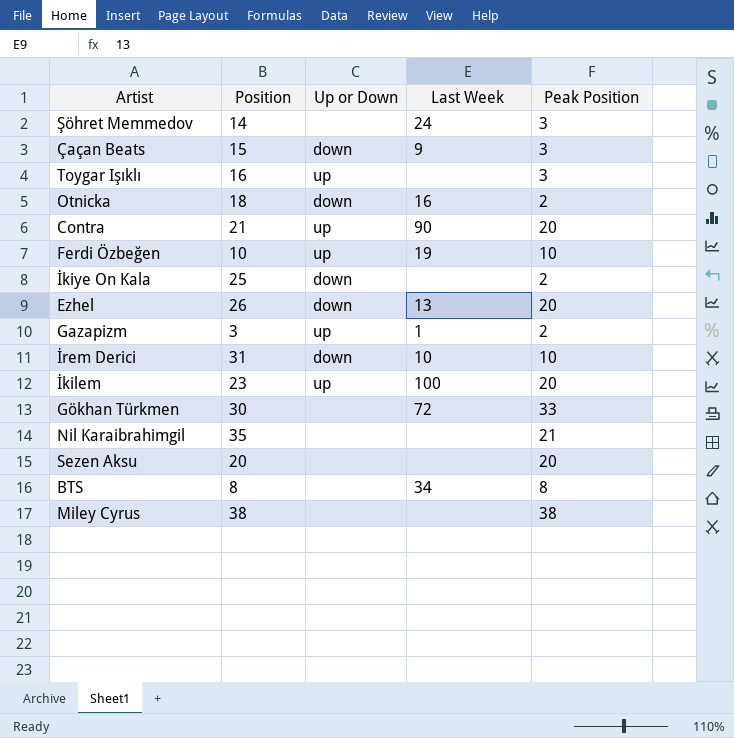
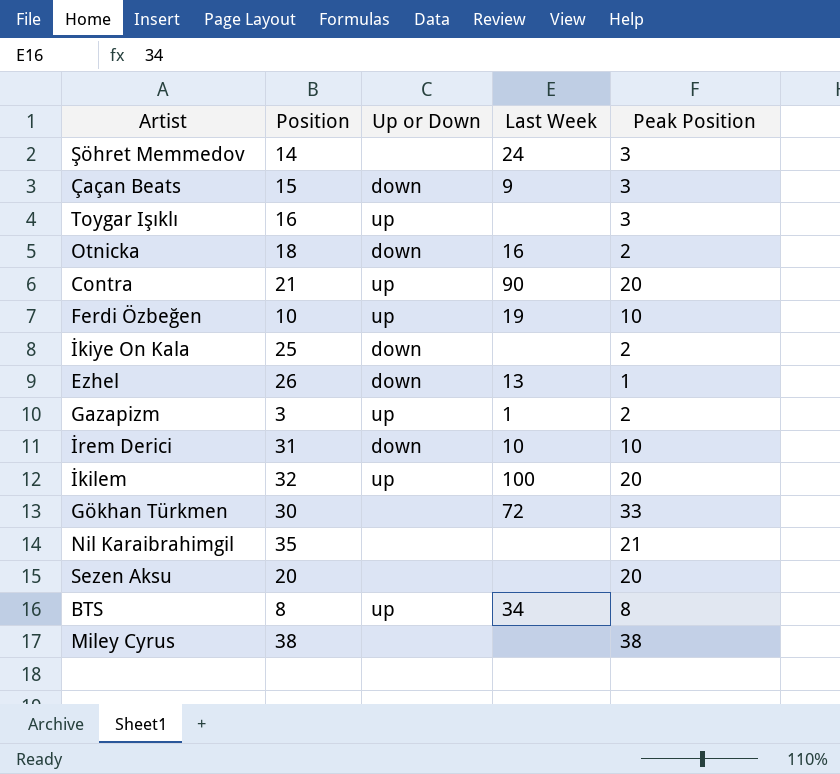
Ezhel | Peak Position: 20 -> 1
İkilem | Position: 23 -> 32
BTS | Up or Down: none -> up

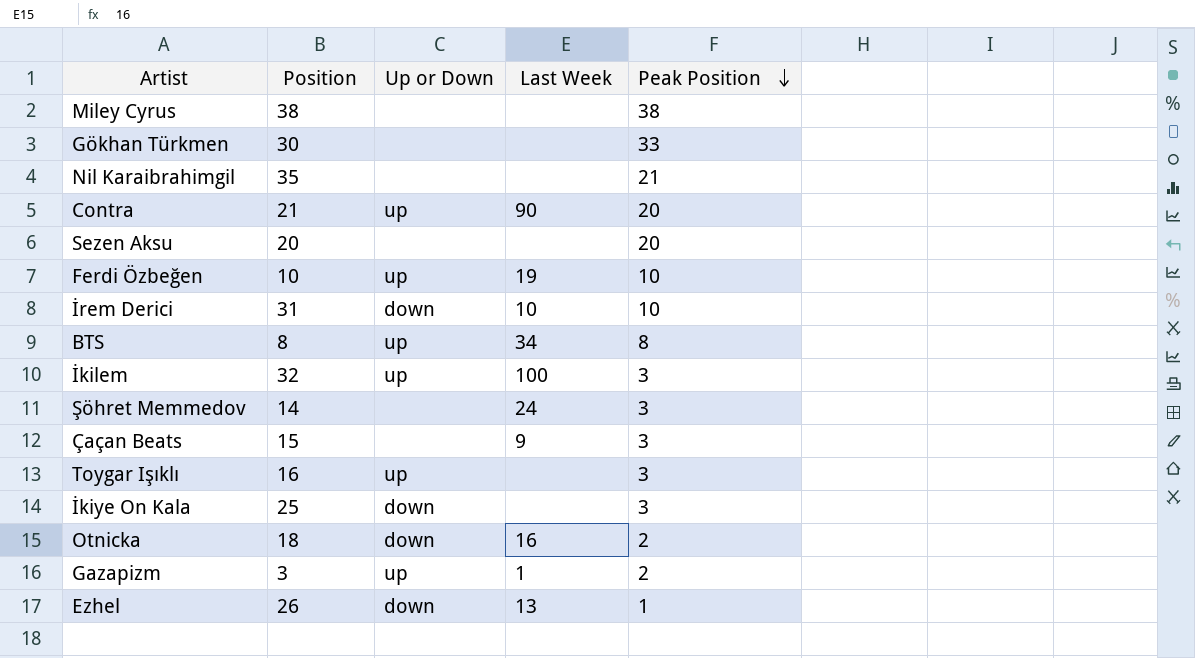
row order: none -> Peak Position descending
Gökhan Türkmen | Last Week: 72 -> none
İkilem | Peak Position: 20 -> 3
Çaçan Beats | Up or Down: down -> none
İkiye On Kala | Peak Position: 2 -> 3

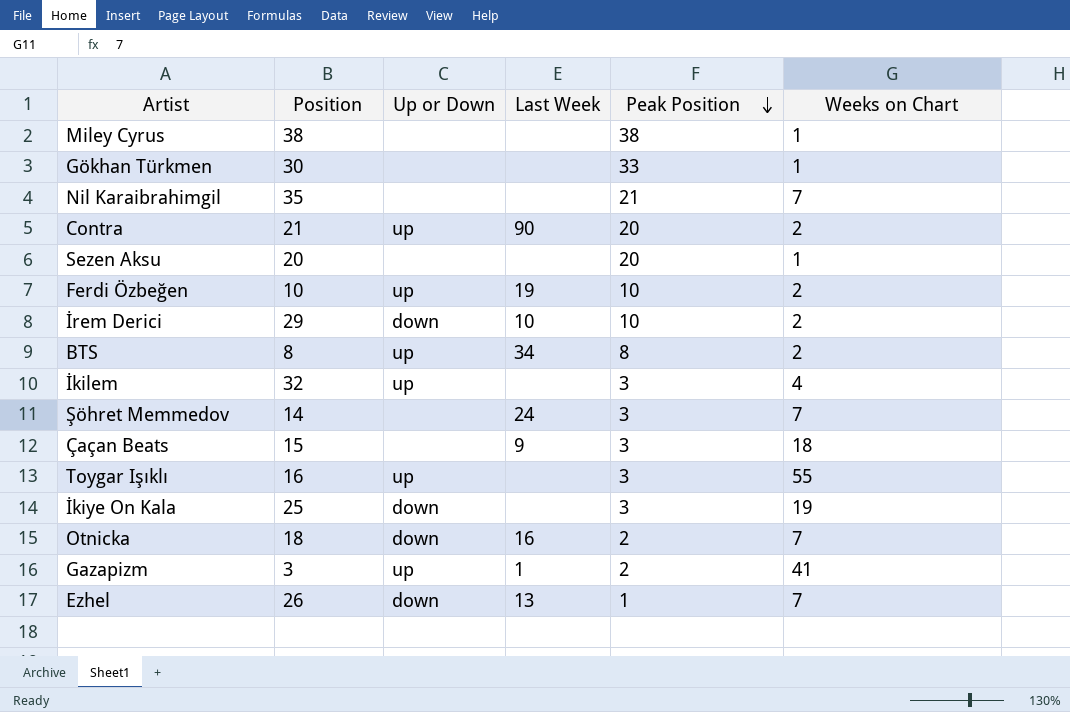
column Weeks on Chart | position: none -> 6
İrem Derici | Position: 31 -> 29
İkilem | Last Week: 100 -> none

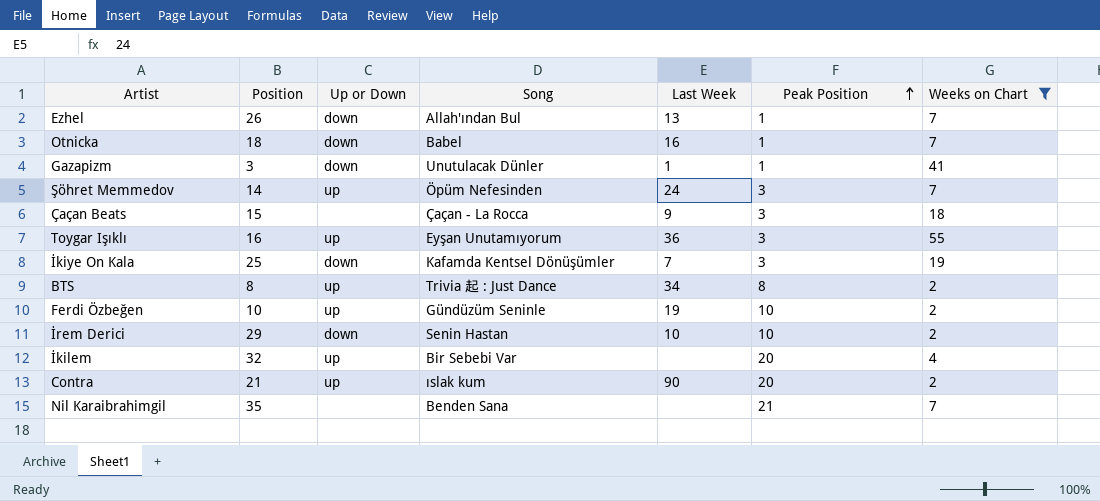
filter: none -> Weeks on Chart != 1
row order: Peak Position descending -> Peak Position ascending
column Song | position: none -> 4
Otnicka | Peak Position: 2 -> 1
Gazapizm | Up or Down: up -> down
Gazapizm | Peak Position: 2 -> 1
Şöhret Memmedov | Up or Down: none -> up
Toygar Işıklı | Last Week: none -> 36
İkiye On Kala | Last Week: none -> 7
İkilem | Peak Position: 3 -> 20

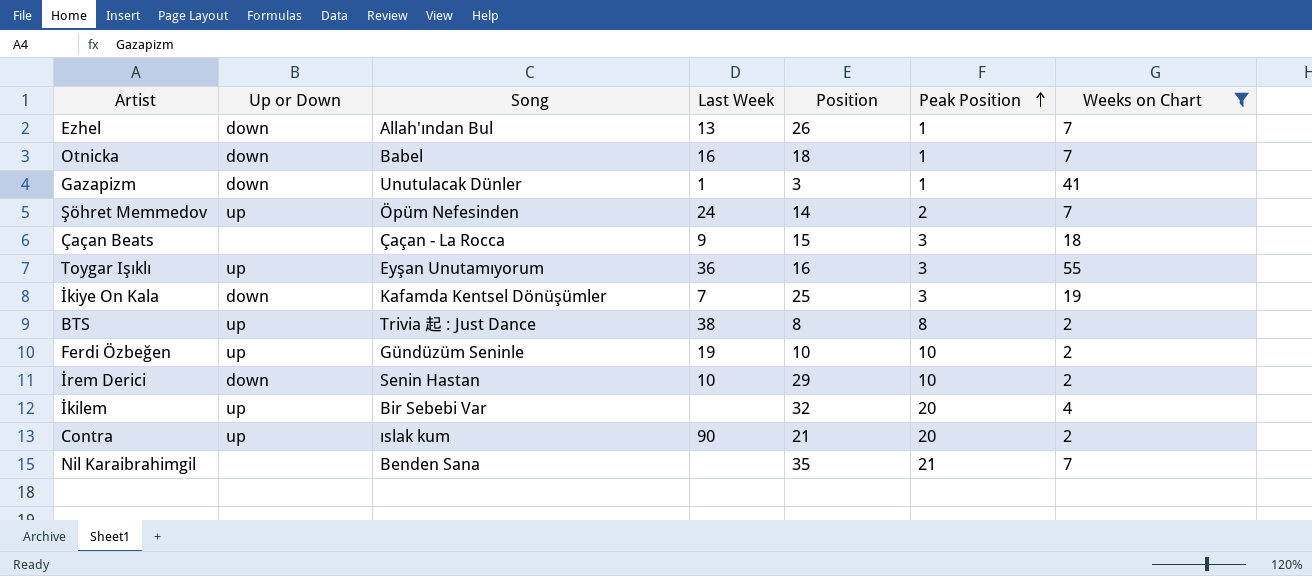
column Position | position: 2 -> 5
Şöhret Memmedov | Peak Position: 3 -> 2
BTS | Last Week: 34 -> 38

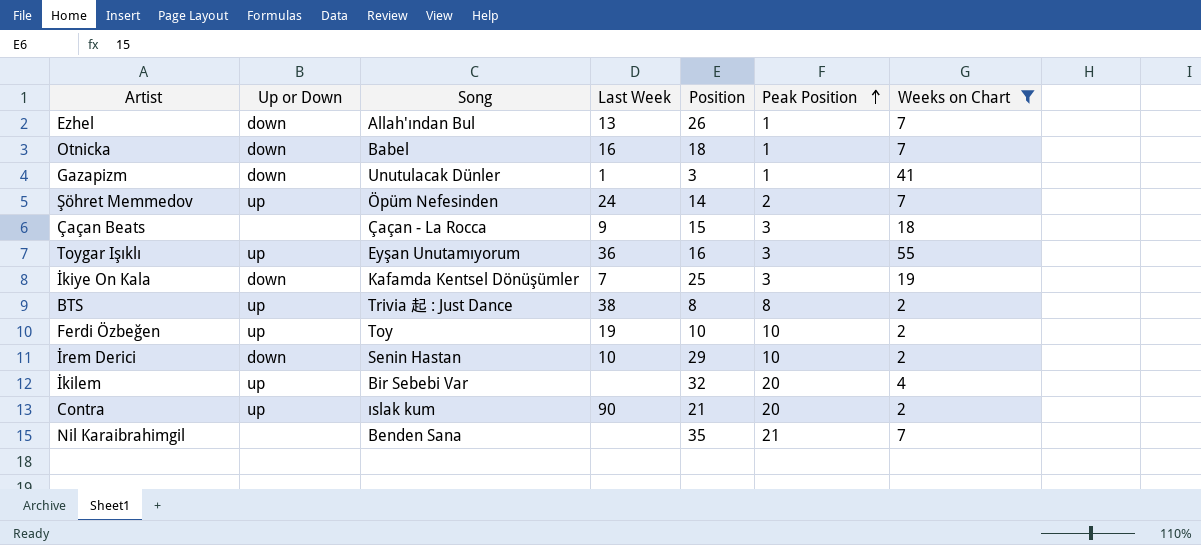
Ferdi Özbeğen | Song: Gündüzüm Seninle -> Toy

